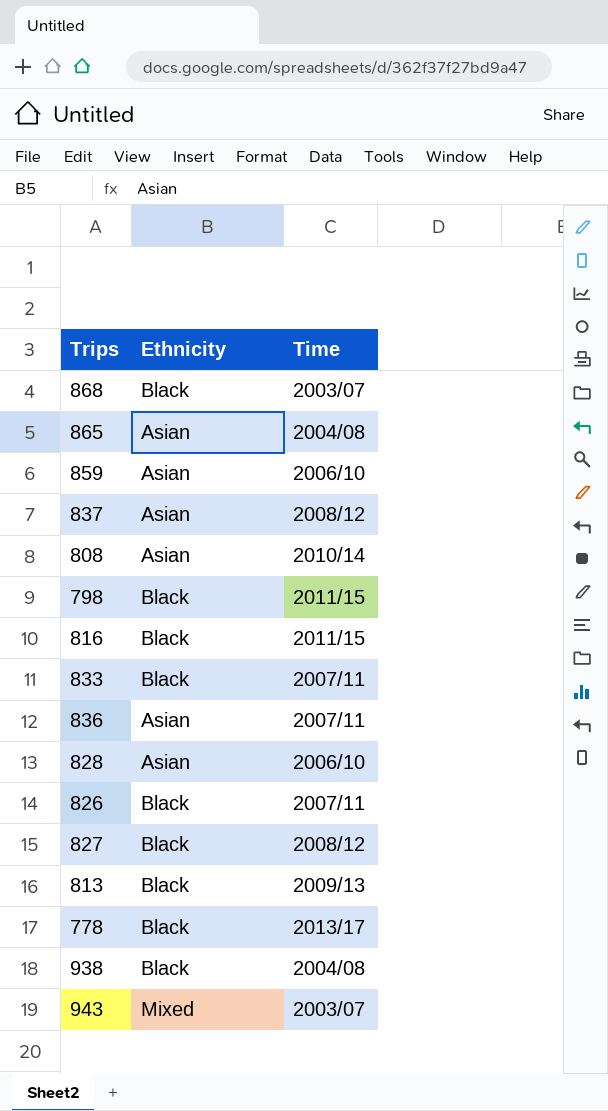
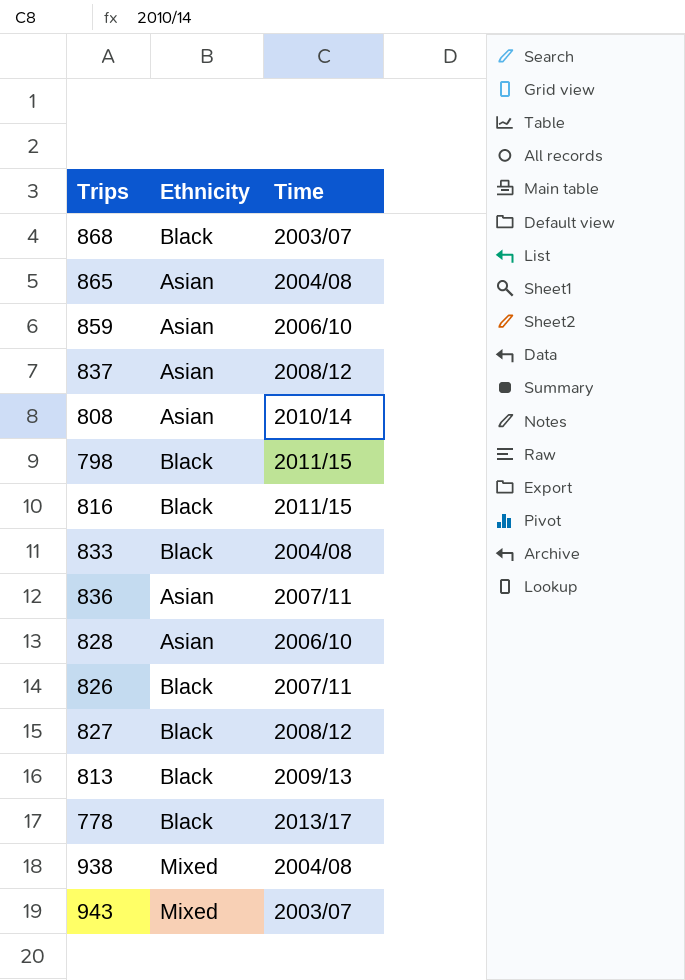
833 | Time: 2007/11 -> 2004/08
938 | Ethnicity: Black -> Mixed

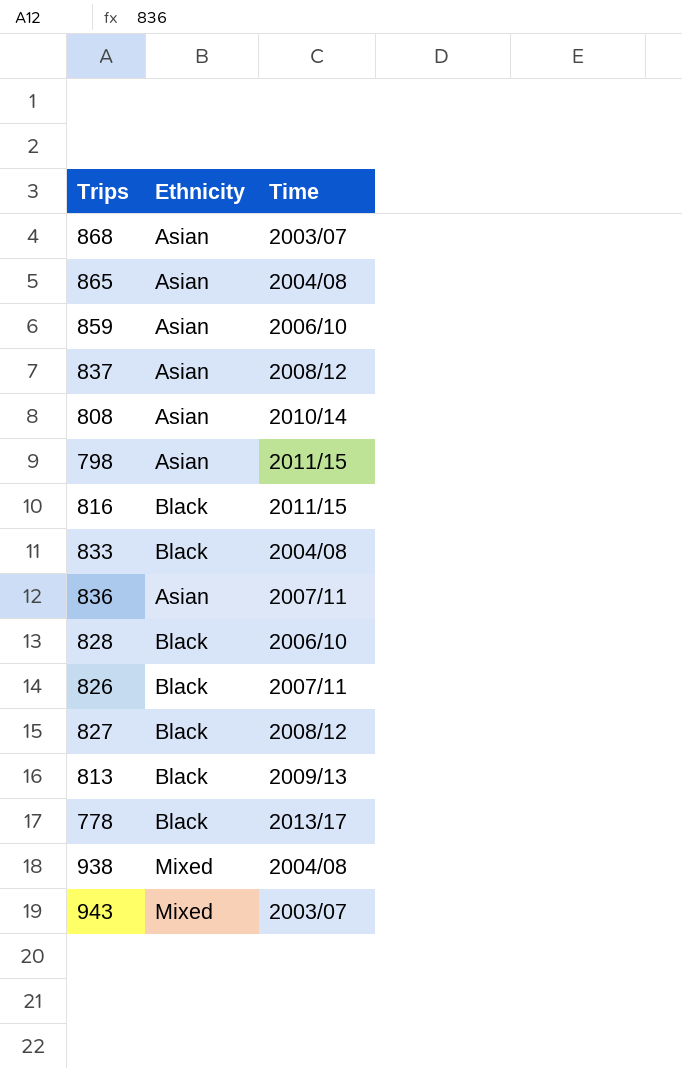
868 | Ethnicity: Black -> Asian
798 | Ethnicity: Black -> Asian
828 | Ethnicity: Asian -> Black

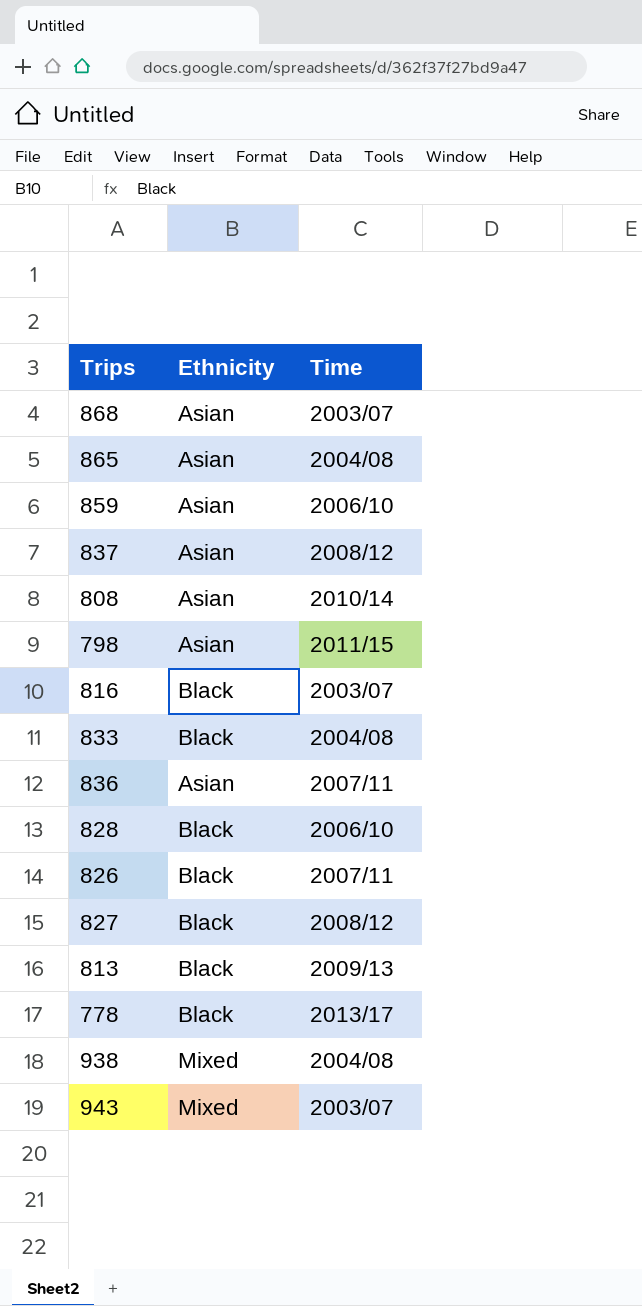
816 | Time: 2011/15 -> 2003/07

